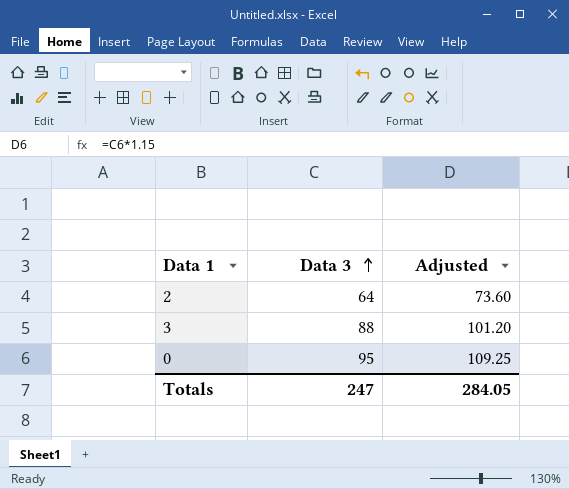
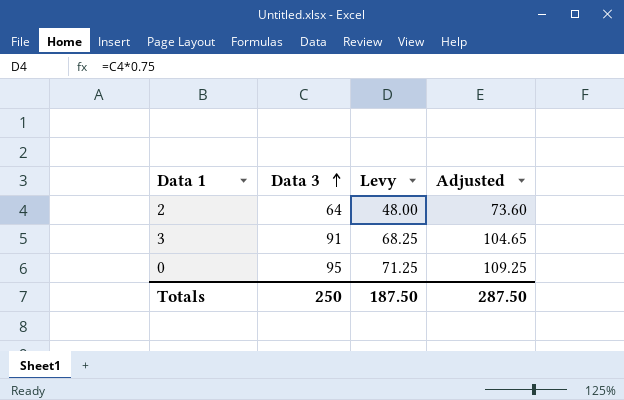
column Levy | formula: none -> [Data 3] * 0.75
3 | Data 3: 88 -> 91
3 | Adjusted: 101.20 -> 104.65
Totals | Data 3: 247 -> 250
Totals | Adjusted: 284.05 -> 287.50

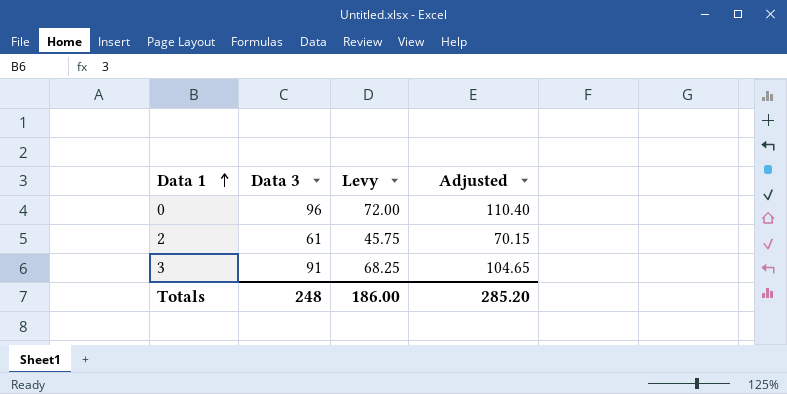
row order: Data 3 ascending -> Data 1 ascending
0 | Data 3: 95 -> 96
0 | Levy: 71.25 -> 72.00
0 | Adjusted: 109.25 -> 110.40
2 | Data 3: 64 -> 61
2 | Levy: 48.00 -> 45.75
2 | Adjusted: 73.60 -> 70.15
Totals | Data 3: 250 -> 248
Totals | Levy: 187.50 -> 186.00
Totals | Adjusted: 287.50 -> 285.20

